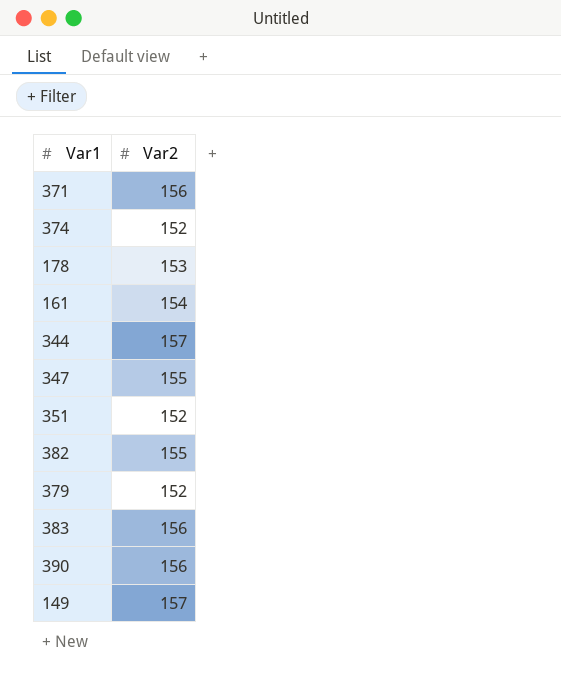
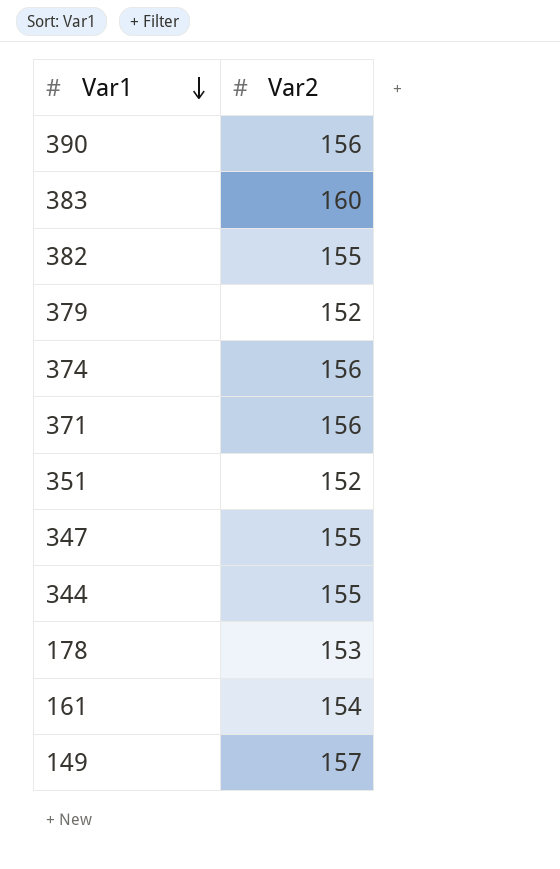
row order: none -> Var1 descending
383 | Var2: 156 -> 160
374 | Var2: 152 -> 156
344 | Var2: 157 -> 155

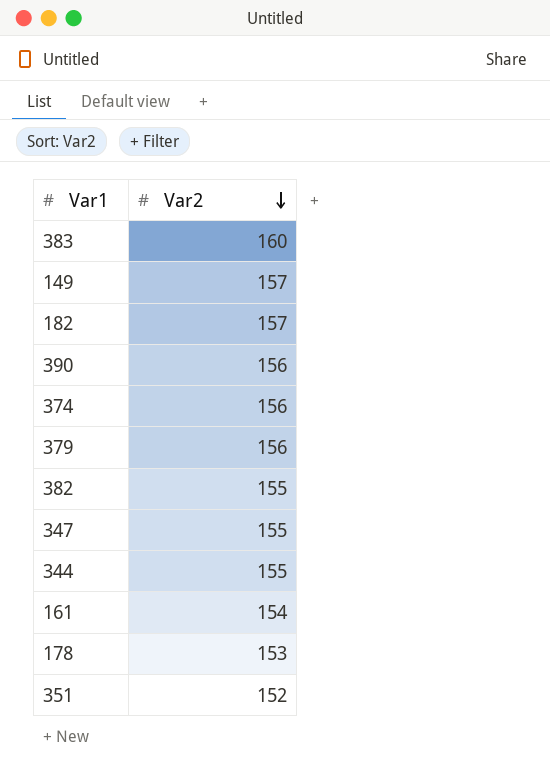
row order: Var1 descending -> Var2 descending
row 371: 156 -> none
row 182: none -> 157
379 | Var2: 152 -> 156

